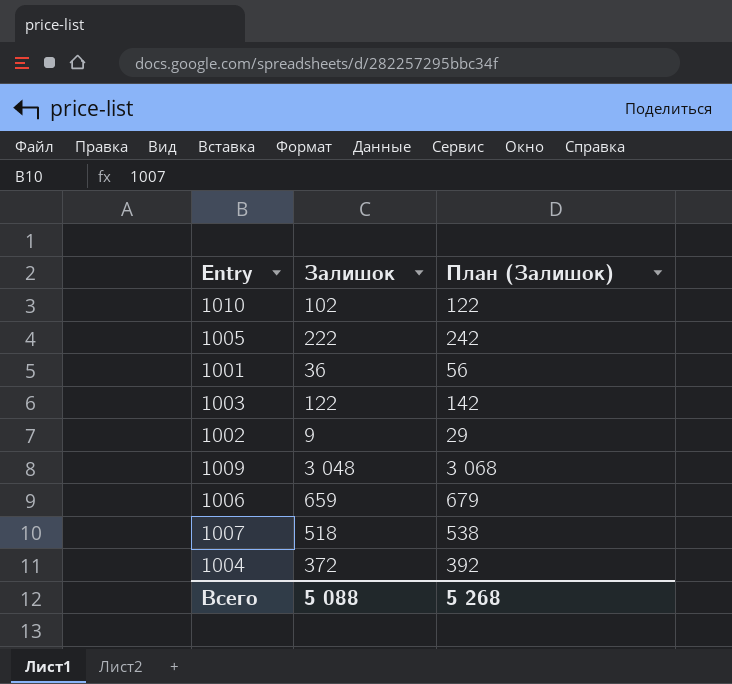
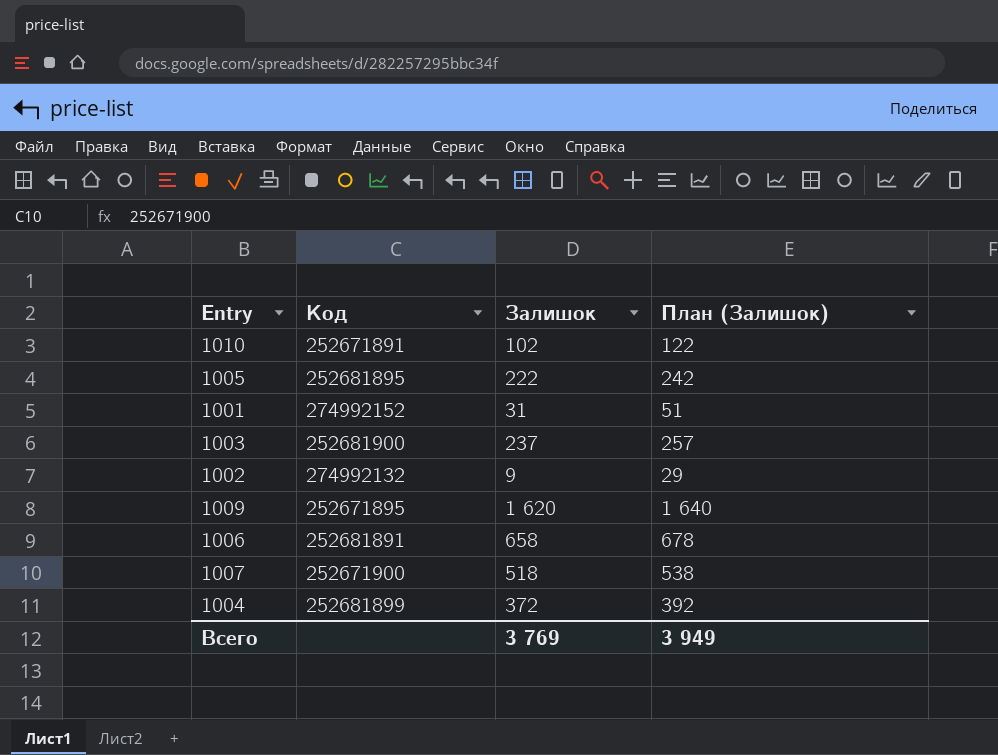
column Код | position: none -> 2
1001 | Залишок: 36 -> 31
1001 | План (Залишок): 56 -> 51
1003 | Залишок: 122 -> 237
1003 | План (Залишок): 142 -> 257
1009 | Залишок: 3 048 -> 1 620
1009 | План (Залишок): 3 068 -> 1 640
1006 | Залишок: 659 -> 658
1006 | План (Залишок): 679 -> 678
Всего | Залишок: 5 088 -> 3 769
Всего | План (Залишок): 5 268 -> 3 949

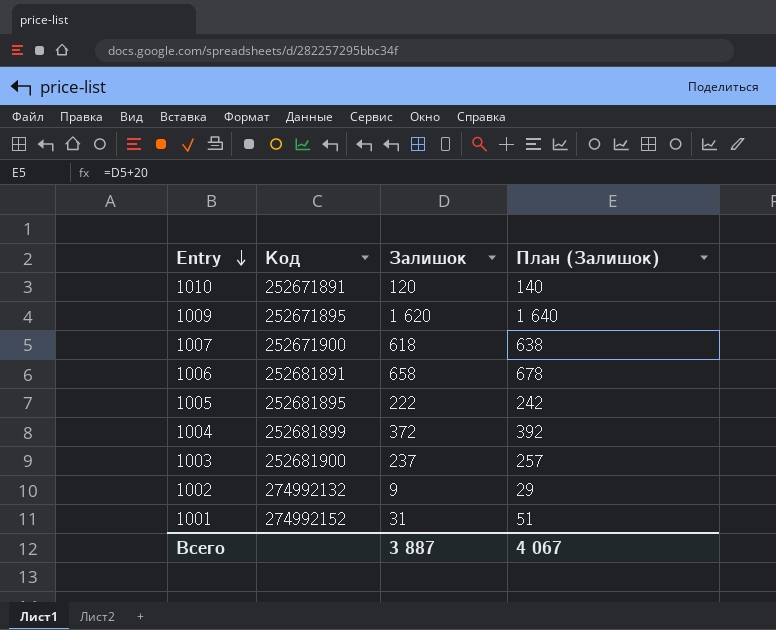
row order: none -> Entry descending
1010 | Залишок: 102 -> 120
1010 | План (Залишок): 122 -> 140
1007 | Залишок: 518 -> 618
1007 | План (Залишок): 538 -> 638
Всего | Залишок: 3 769 -> 3 887
Всего | План (Залишок): 3 949 -> 4 067

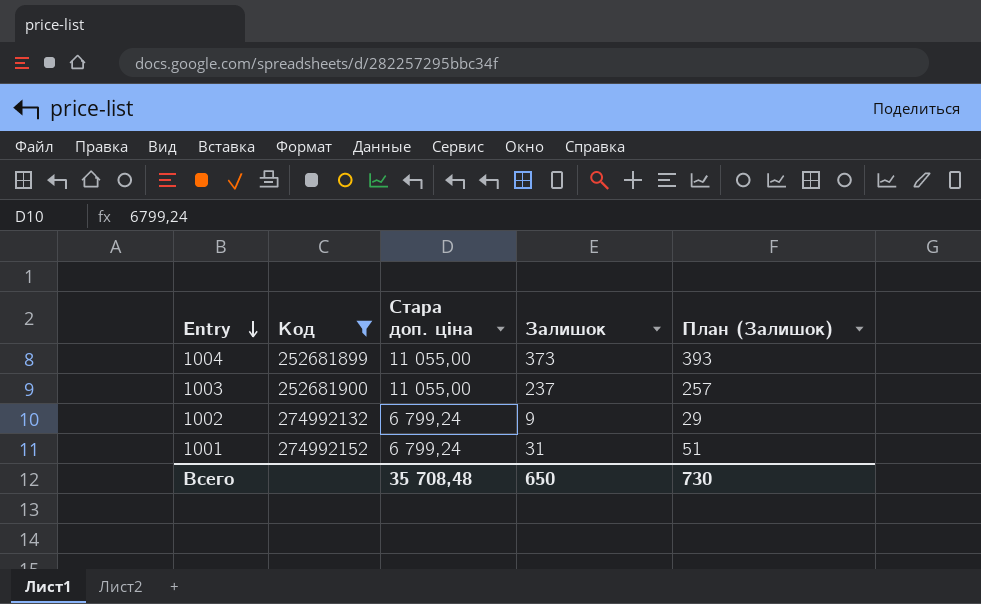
filter: none -> Код >= 252681899
column Стара доп. ціна | position: none -> 3
1004 | Залишок: 372 -> 373
1004 | План (Залишок): 392 -> 393
Всего | Залишок: 3 887 -> 650
Всего | План (Залишок): 4 067 -> 730

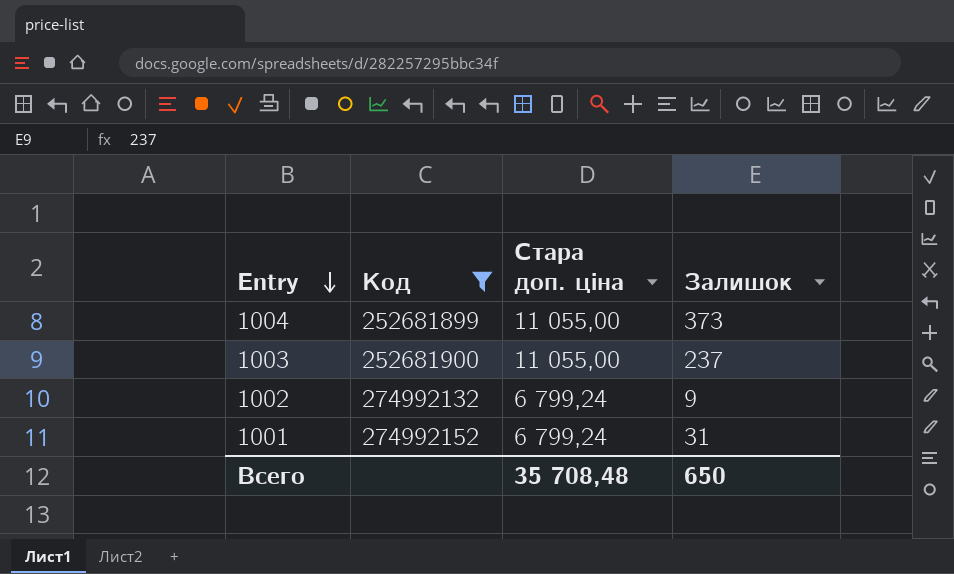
column План (Залишок) | formula: [Залишок] + 20 -> none

